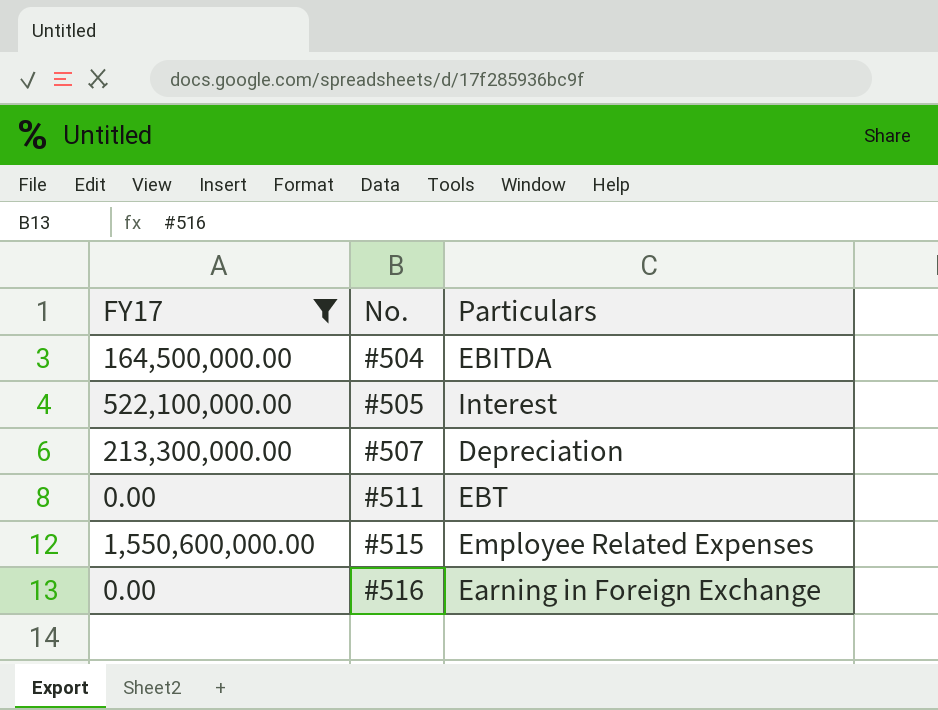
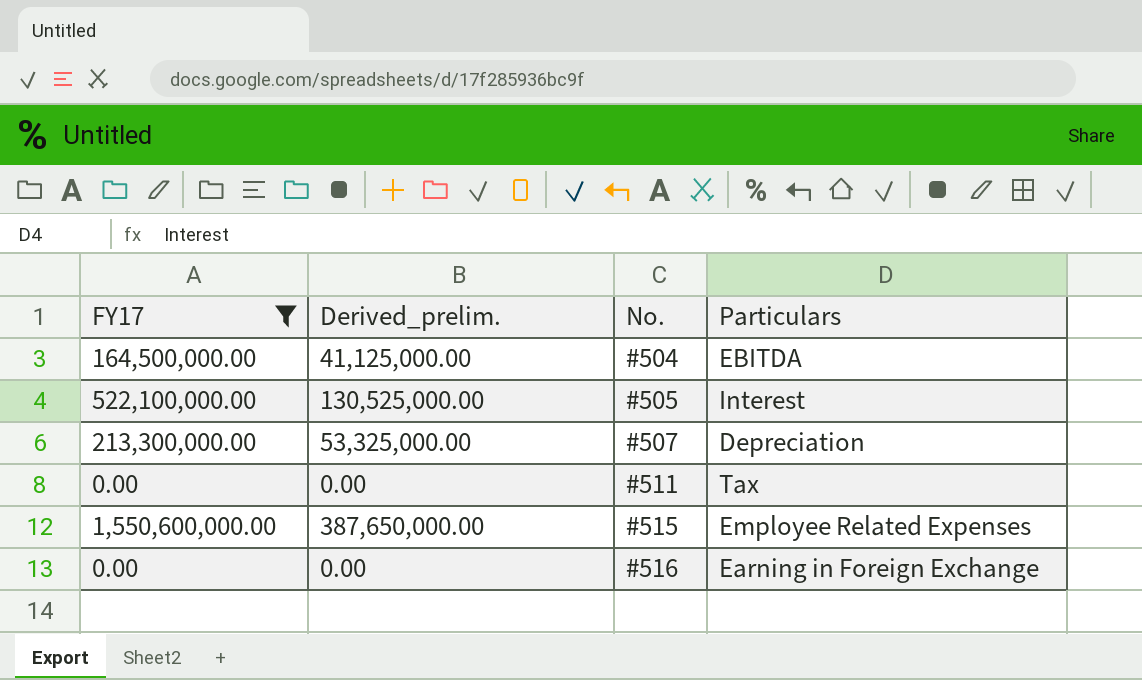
column Derived_prelim. | formula: none -> [FY17] * 0.25
#511 | Particulars: EBT -> Tax

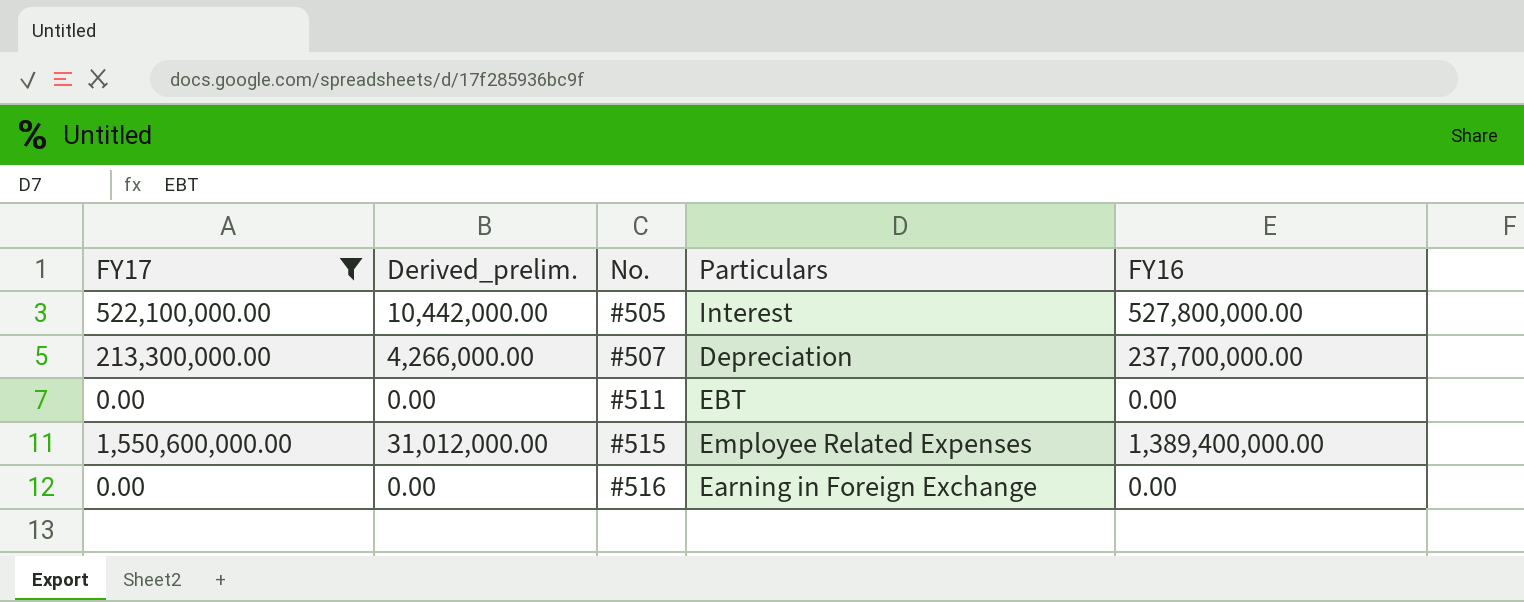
column Derived_prelim. | formula: [FY17] * 0.25 -> [FY17] * 0.02
column FY16 | position: none -> 5
row #504: 164,500,000.00 | 41,125,000.00 | EBITDA -> none
#511 | Particulars: Tax -> EBT

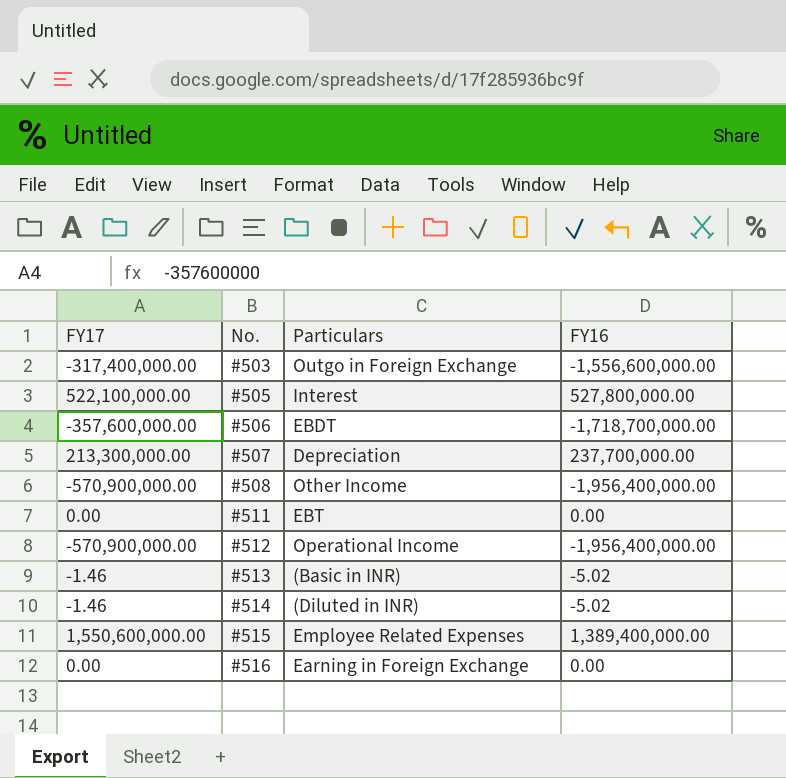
filter: FY17 >= 0.00 -> none
column Derived_prelim. | formula: [FY17] * 0.02 -> none

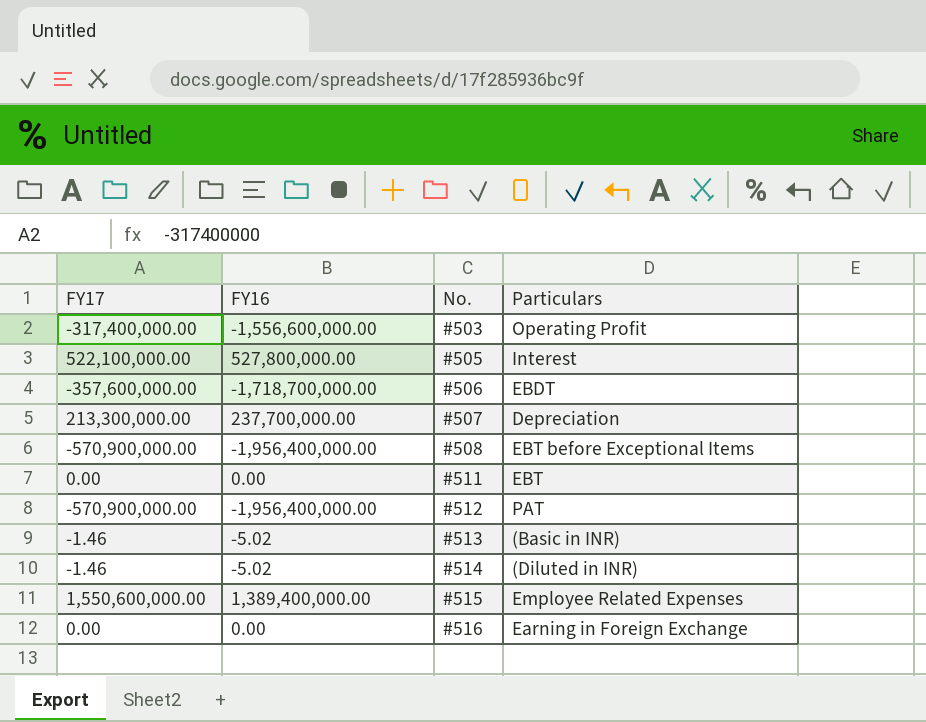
column FY16 | position: 4 -> 2
#503 | Particulars: Outgo in Foreign Exchange -> Operating Profit
#508 | Particulars: Other Income -> EBT before Exceptional Items
#512 | Particulars: Operational Income -> PAT

